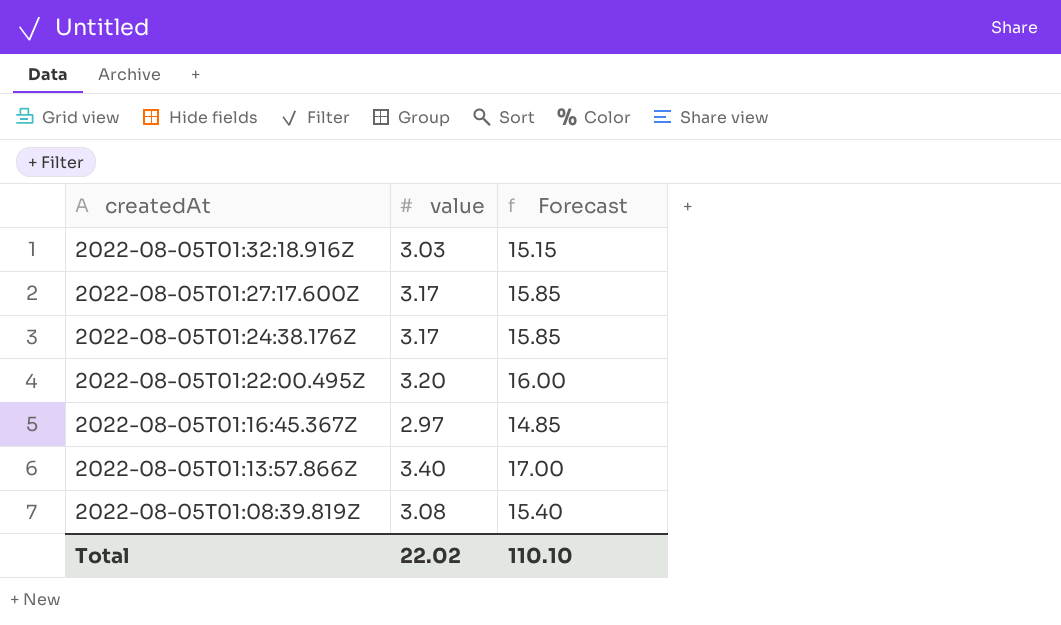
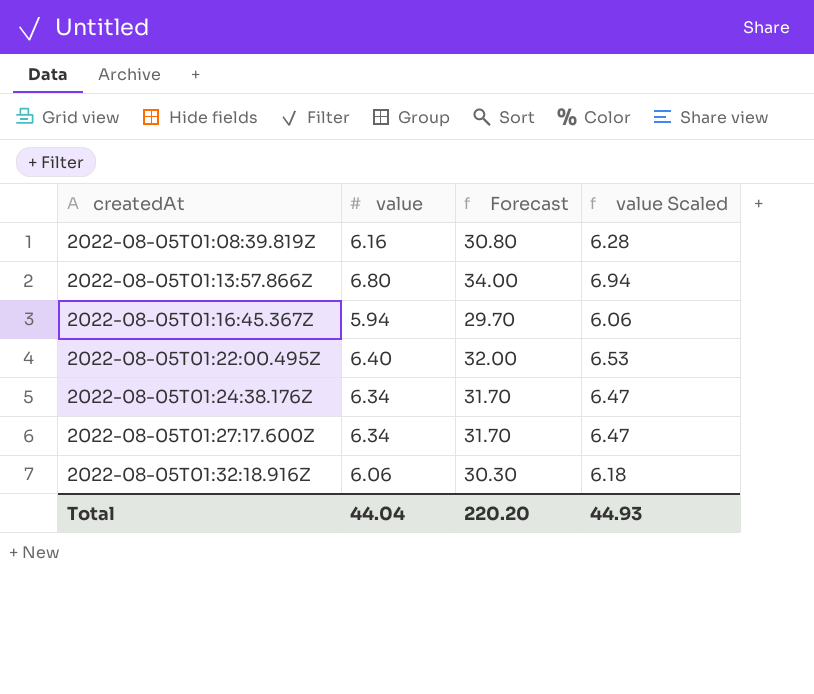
row order: createdAt descending -> createdAt ascending
column value Scaled | formula: none -> [value] * 1.02
2022-08-05T01:08:39.819Z | value: 3.08 -> 6.16
2022-08-05T01:08:39.819Z | Forecast: 15.40 -> 30.80
2022-08-05T01:13:57.866Z | value: 3.40 -> 6.80
2022-08-05T01:13:57.866Z | Forecast: 17.00 -> 34.00
2022-08-05T01:16:45.367Z | value: 2.97 -> 5.94
2022-08-05T01:16:45.367Z | Forecast: 14.85 -> 29.70
2022-08-05T01:22:00.495Z | value: 3.20 -> 6.40
2022-08-05T01:22:00.495Z | Forecast: 16.00 -> 32.00
2022-08-05T01:24:38.176Z | value: 3.17 -> 6.34
2022-08-05T01:24:38.176Z | Forecast: 15.85 -> 31.70
2022-08-05T01:27:17.600Z | value: 3.17 -> 6.34
2022-08-05T01:27:17.600Z | Forecast: 15.85 -> 31.70
2022-08-05T01:32:18.916Z | value: 3.03 -> 6.06
2022-08-05T01:32:18.916Z | Forecast: 15.15 -> 30.30
Total | value: 22.02 -> 44.04
Total | Forecast: 110.10 -> 220.20

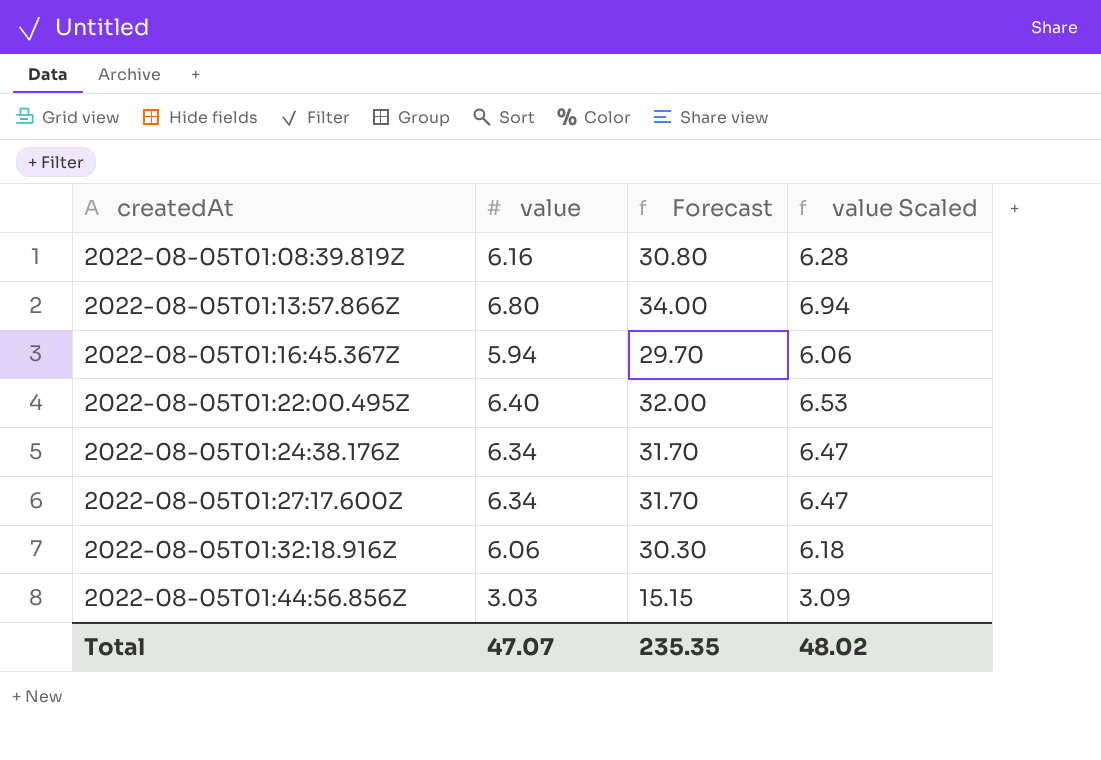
row 2022-08-05T01:44:56.856Z: none -> 3.03 | 15.15 | 3.09
Total | value: 44.04 -> 47.07
Total | Forecast: 220.20 -> 235.35
Total | value Scaled: 44.93 -> 48.02

